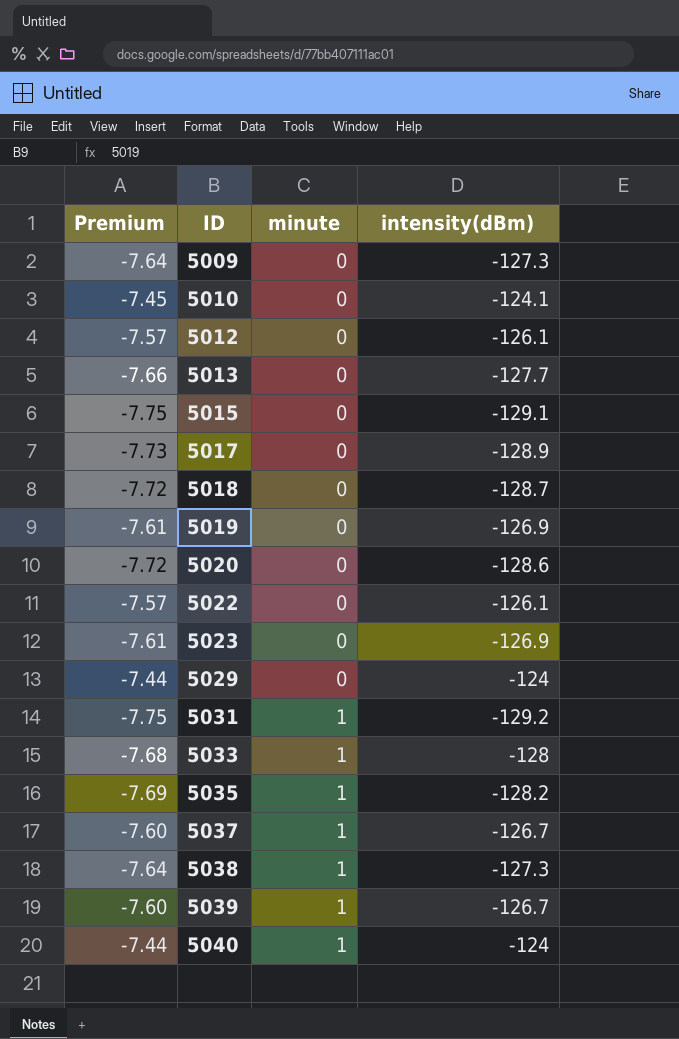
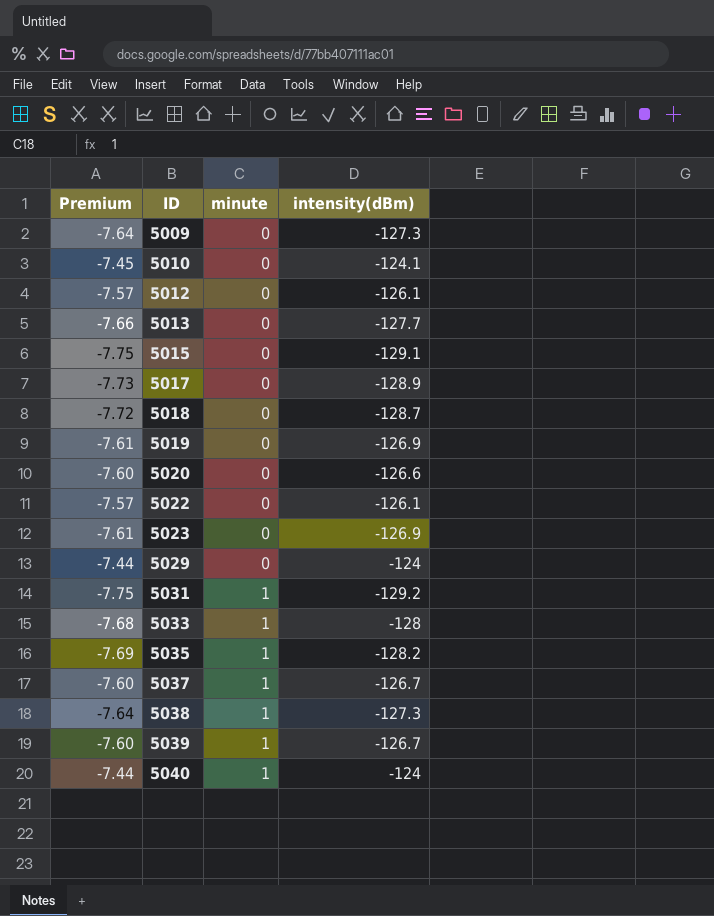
5020 | Premium: -7.72 -> -7.60
5020 | intensity(dBm): -128.6 -> -126.6

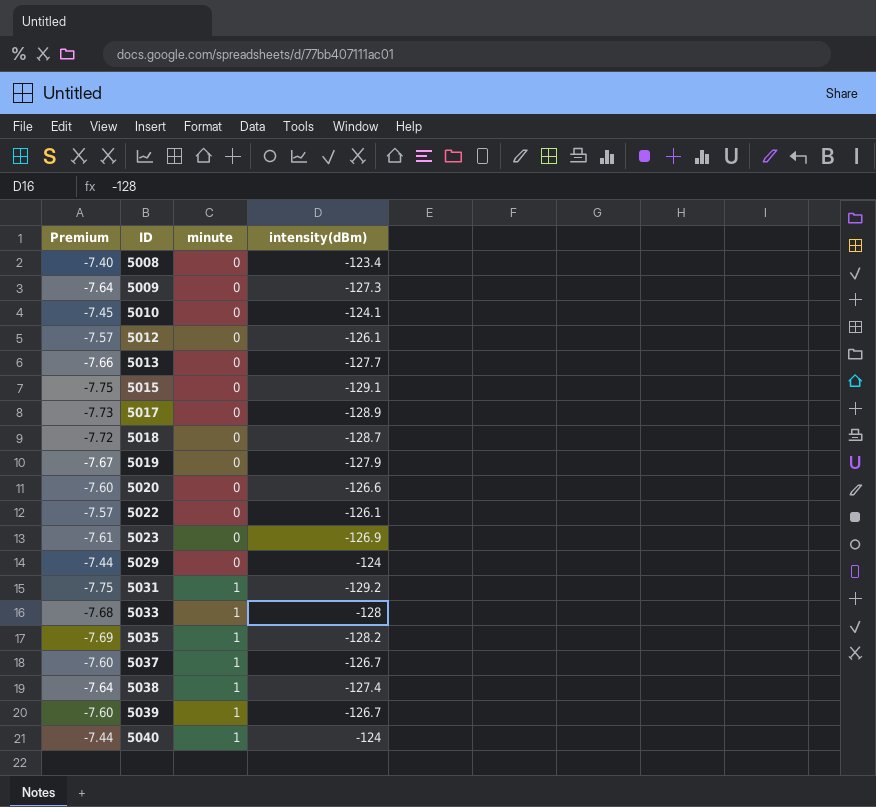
row 5008: none -> -7.40 | 0 | -123.4
5019 | Premium: -7.61 -> -7.67
5019 | intensity(dBm): -126.9 -> -127.9
5038 | intensity(dBm): -127.3 -> -127.4

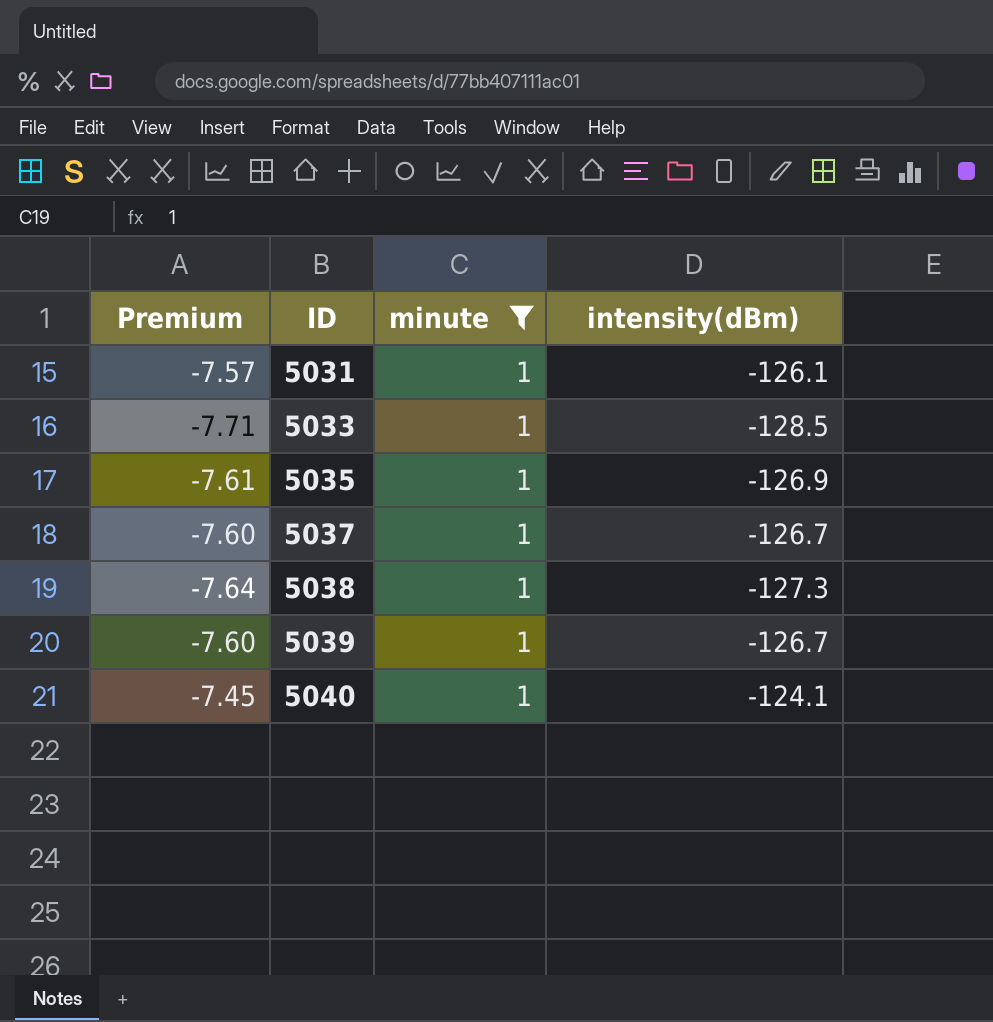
filter: none -> minute = 1
5031 | Premium: -7.75 -> -7.57
5031 | intensity(dBm): -129.2 -> -126.1
5033 | Premium: -7.68 -> -7.71
5033 | intensity(dBm): -128 -> -128.5
5035 | Premium: -7.69 -> -7.61
5035 | intensity(dBm): -128.2 -> -126.9
5038 | intensity(dBm): -127.4 -> -127.3
5040 | Premium: -7.44 -> -7.45
5040 | intensity(dBm): -124 -> -124.1

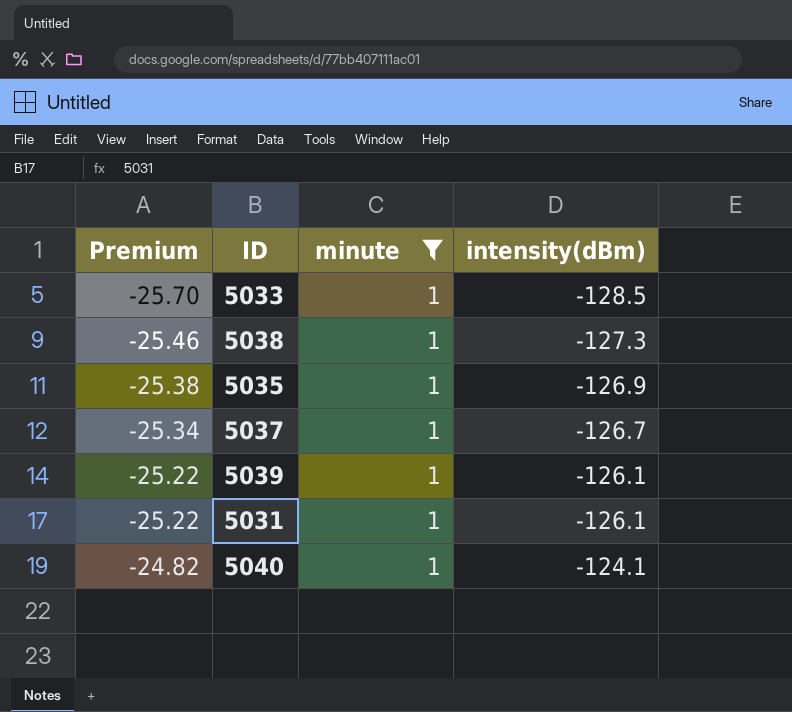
row order: ID ascending -> Premium ascending
column Premium | formula: [intensity(dBm)] * 0.06 -> [intensity(dBm)] * 0.2
5039 | intensity(dBm): -126.7 -> -126.1

